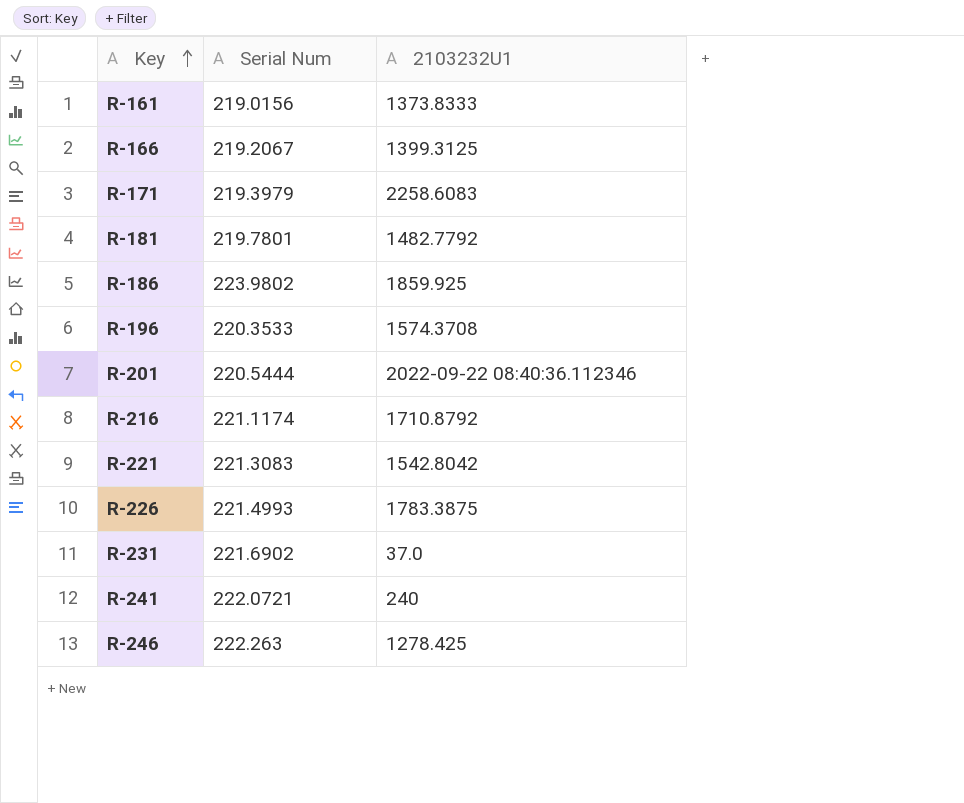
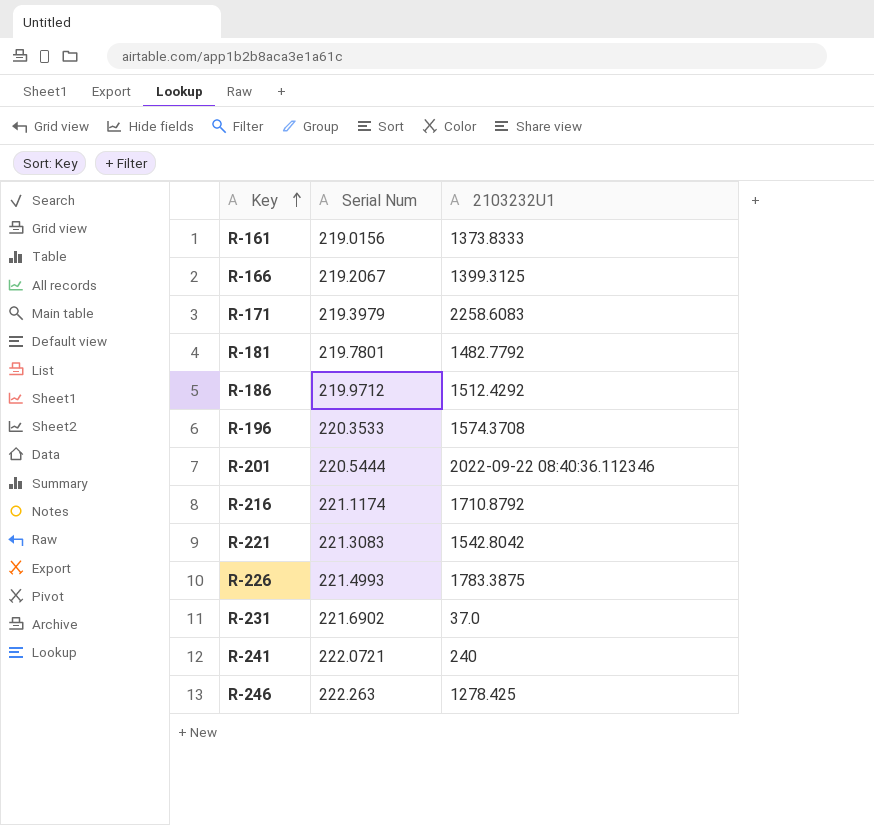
R-186 | Serial Num: 223.9802 -> 219.9712
R-186 | 2103232U1: 1859.925 -> 1512.4292

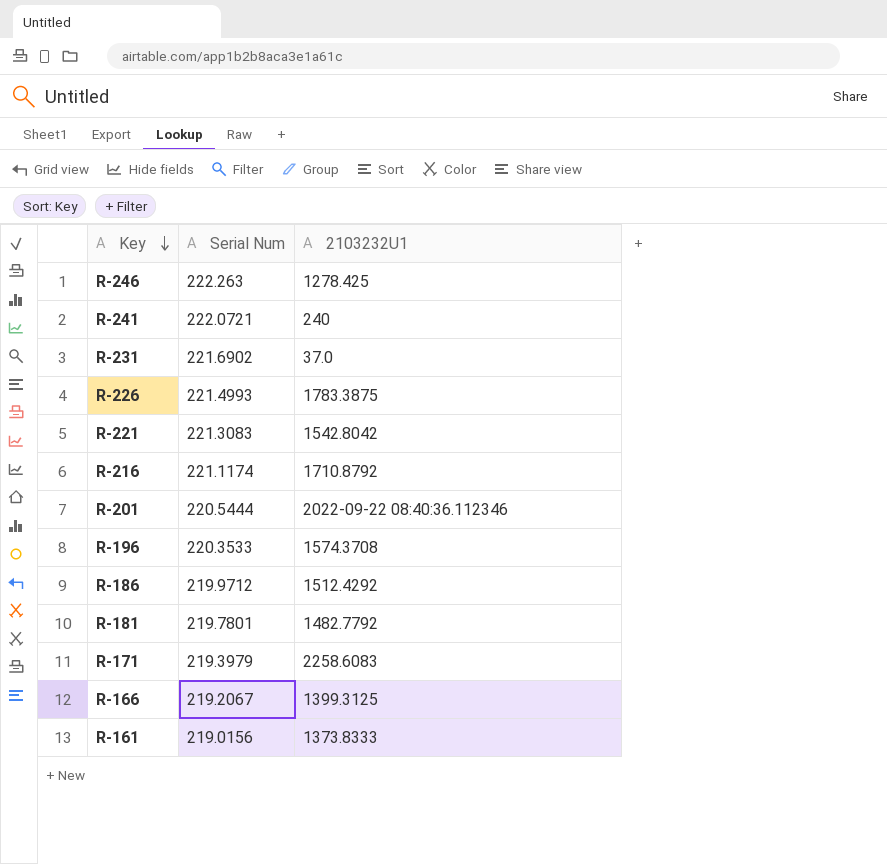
row order: Key ascending -> Key descending

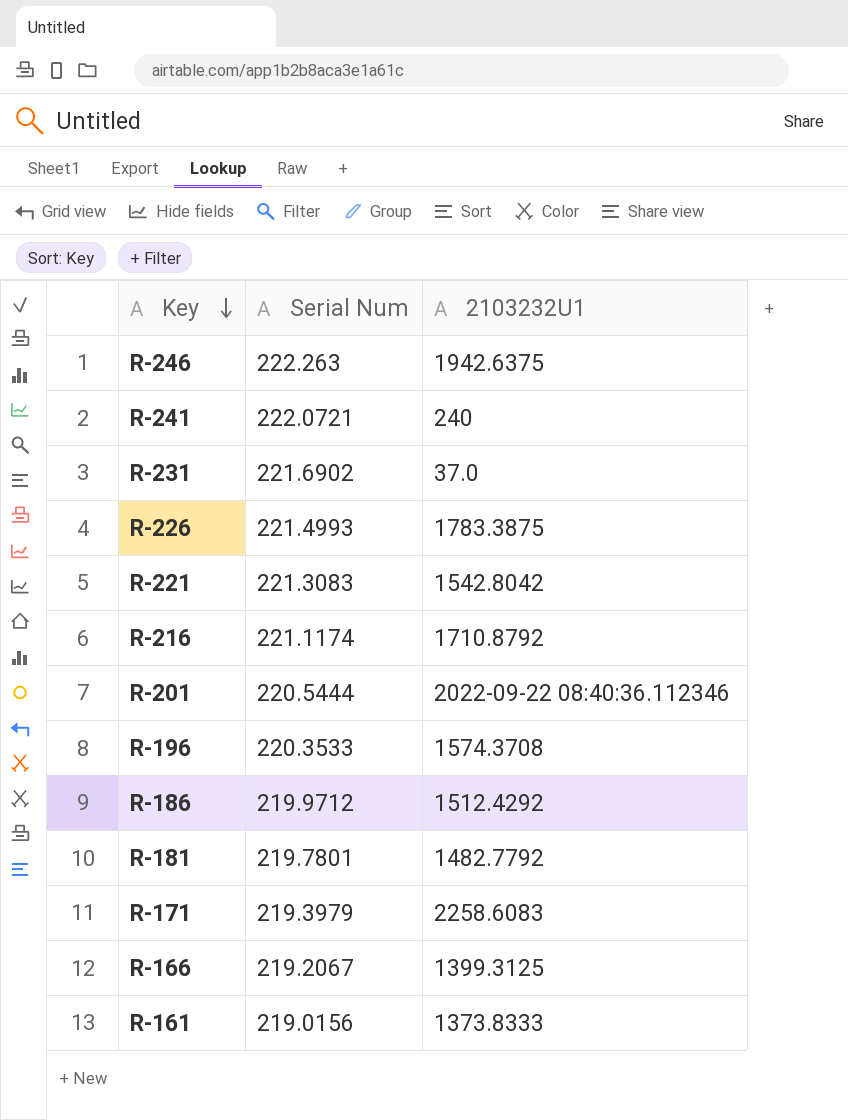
R-246 | 2103232U1: 1278.425 -> 1942.6375

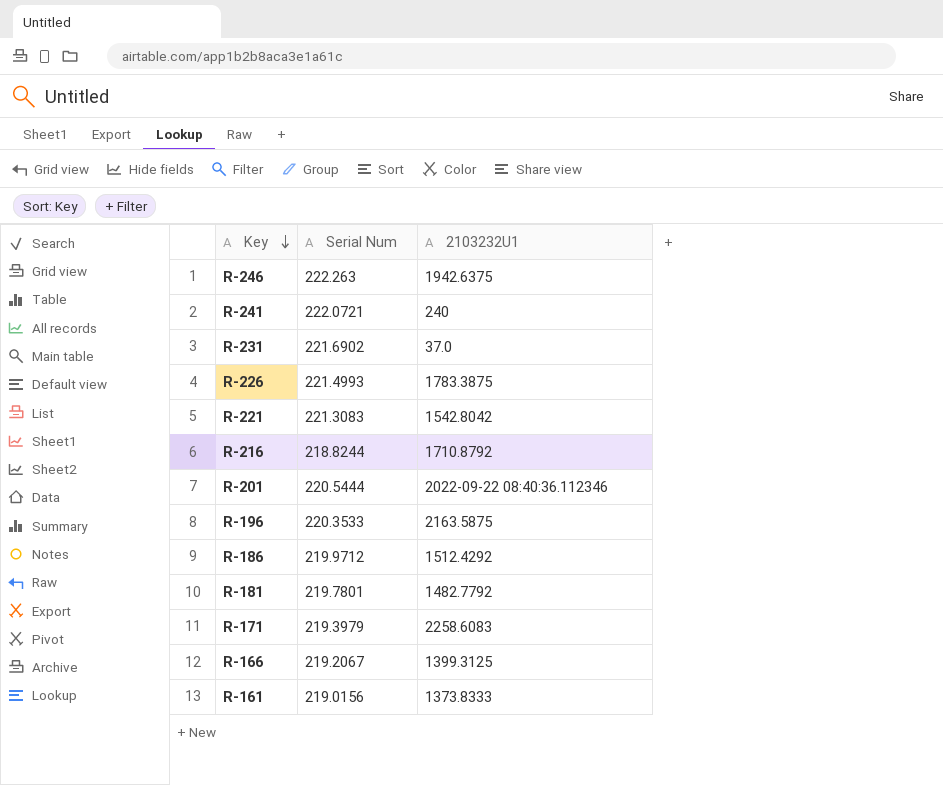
R-216 | Serial Num: 221.1174 -> 218.8244
R-196 | 2103232U1: 1574.3708 -> 2163.5875

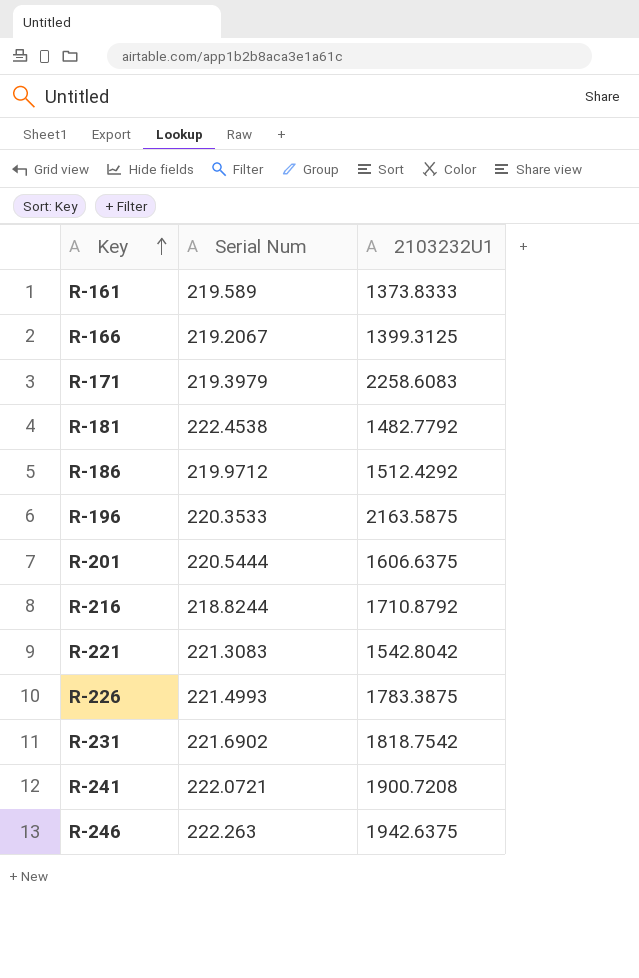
row order: Key descending -> Key ascending
R-161 | Serial Num: 219.0156 -> 219.589
R-181 | Serial Num: 219.7801 -> 222.4538
R-201 | 2103232U1: 2022-09-22 08:40:36.112346 -> 1606.6375
R-231 | 2103232U1: 37.0 -> 1818.7542
R-241 | 2103232U1: 240 -> 1900.7208

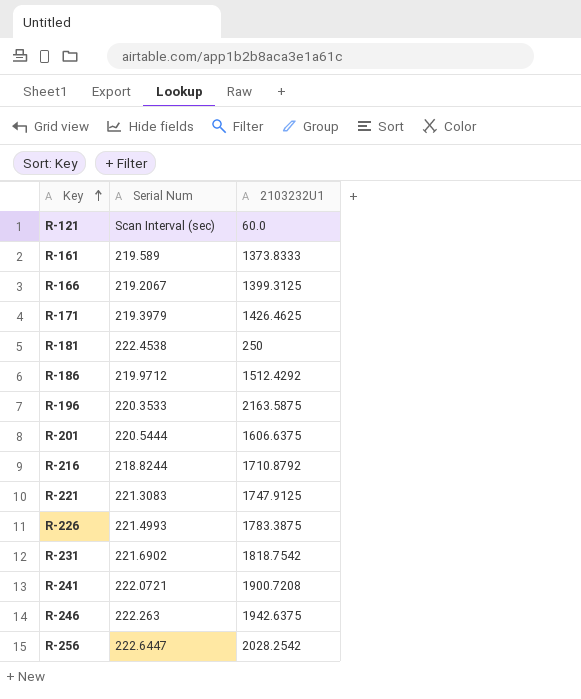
row R-121: none -> Scan Interval (sec) | 60.0
R-171 | 2103232U1: 2258.6083 -> 1426.4625
R-181 | 2103232U1: 1482.7792 -> 250
R-221 | 2103232U1: 1542.8042 -> 1747.9125
row R-256: none -> 222.6447 | 2028.2542

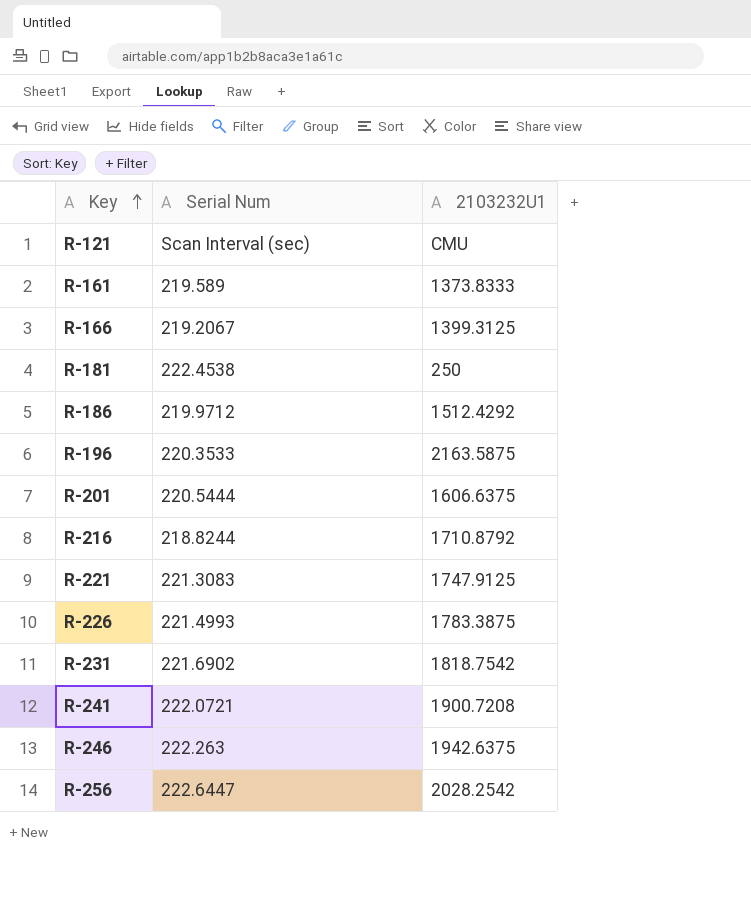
row R-171: 219.3979 | 1426.4625 -> none
R-121 | 2103232U1: 60.0 -> CMU

